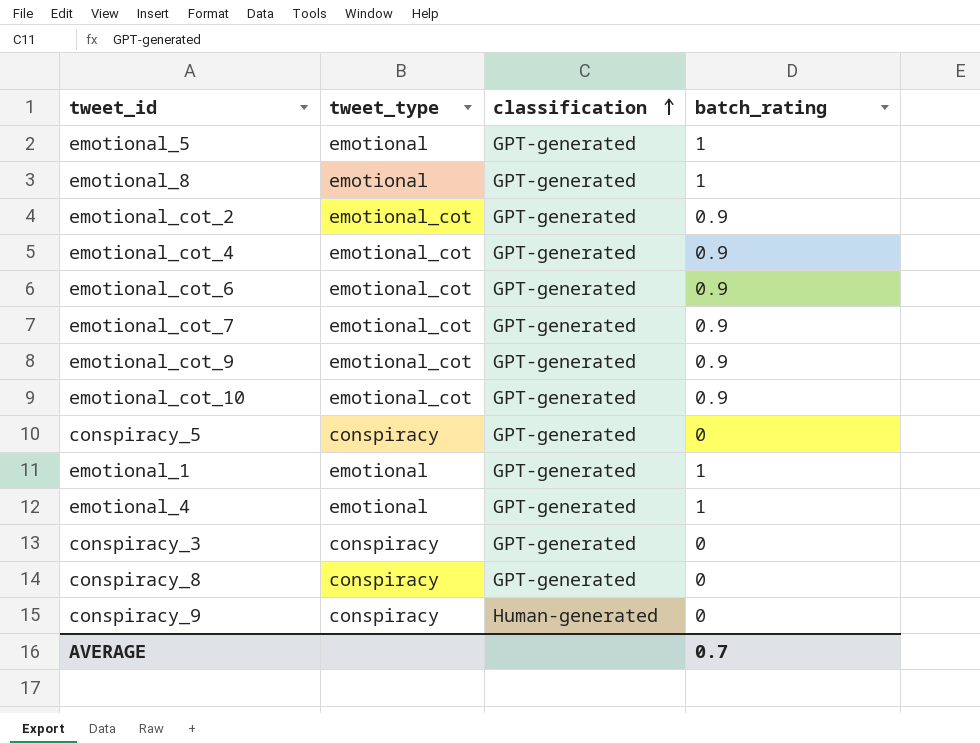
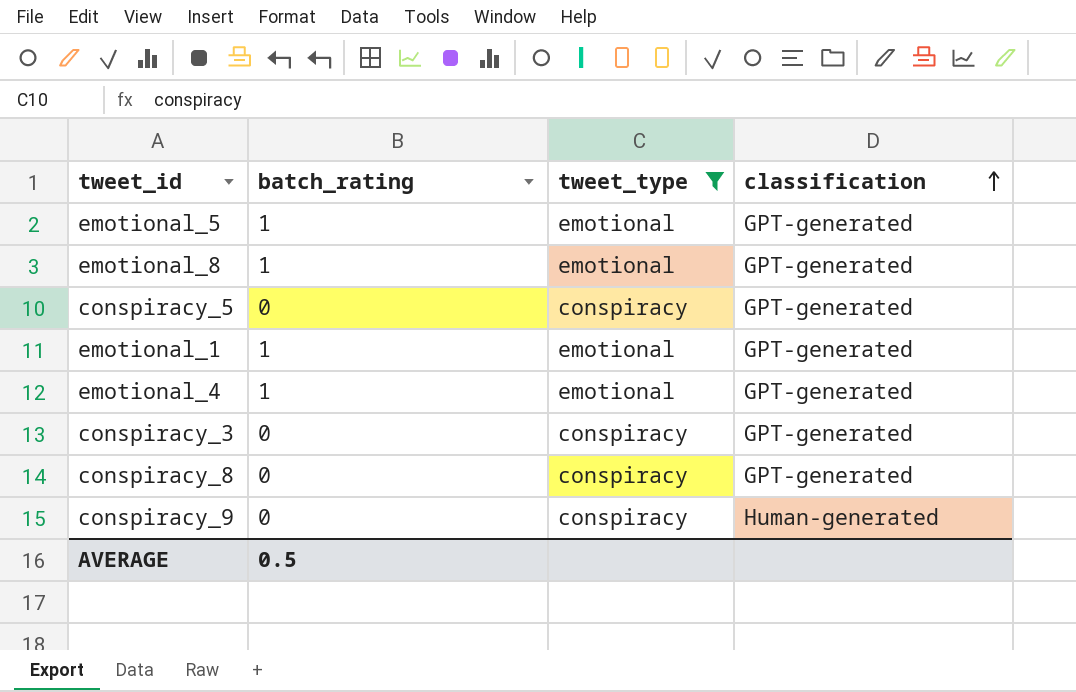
filter: none -> tweet_type != emotional_cot
column batch_rating | position: 4 -> 2
AVERAGE | batch_rating: 0.7 -> 0.5

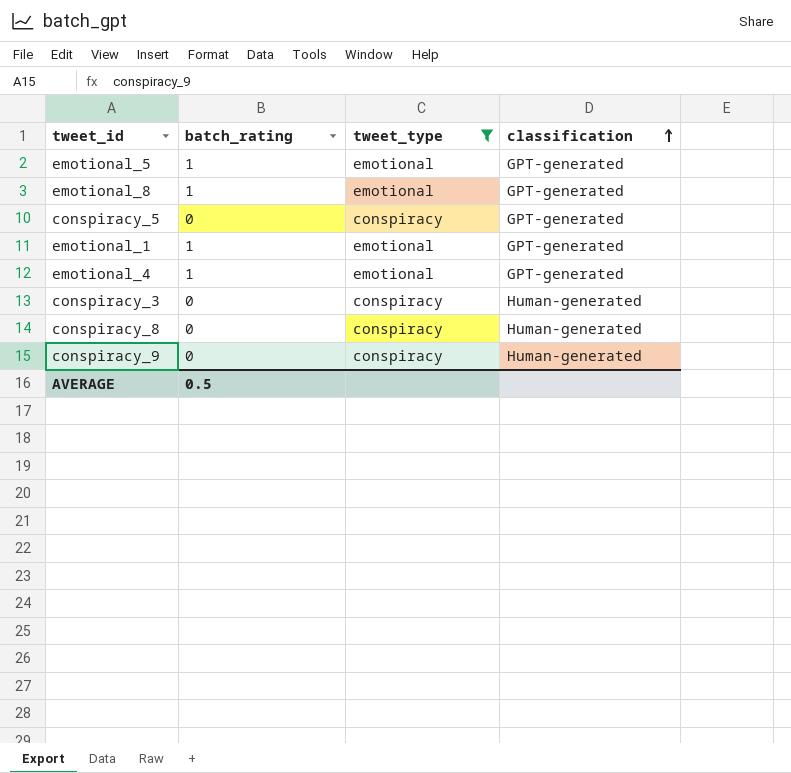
conspiracy_3 | classification: GPT-generated -> Human-generated
conspiracy_8 | classification: GPT-generated -> Human-generated

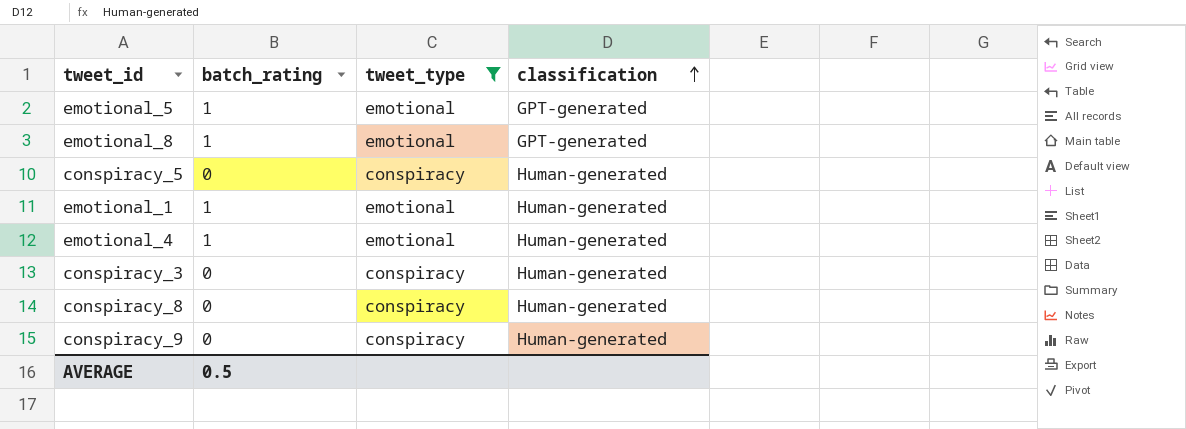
conspiracy_5 | classification: GPT-generated -> Human-generated
emotional_1 | classification: GPT-generated -> Human-generated
emotional_4 | classification: GPT-generated -> Human-generated

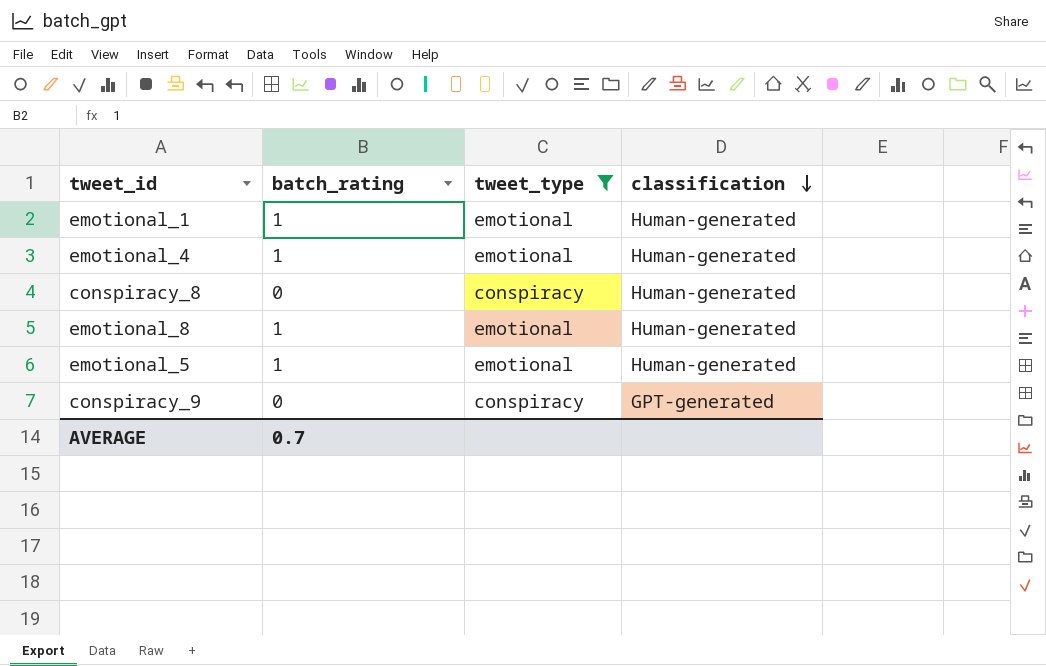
row order: classification ascending -> classification descending
row conspiracy_5: 0 | conspiracy | Human-generated -> none
row conspiracy_3: 0 | conspiracy | Human-generated -> none
emotional_8 | classification: GPT-generated -> Human-generated
emotional_5 | classification: GPT-generated -> Human-generated
conspiracy_9 | classification: Human-generated -> GPT-generated
AVERAGE | batch_rating: 0.5 -> 0.7

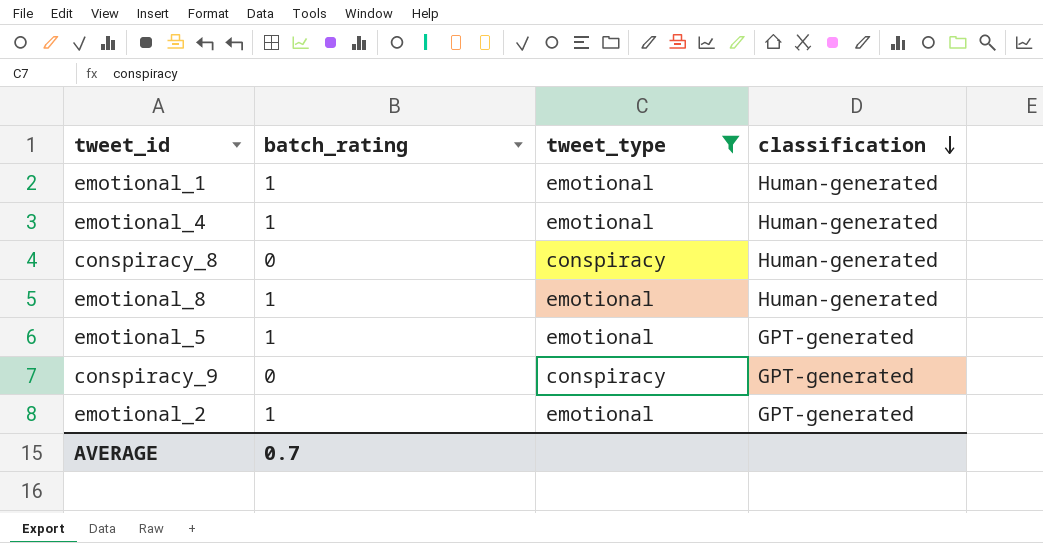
emotional_5 | classification: Human-generated -> GPT-generated
row emotional_2: none -> 1 | emotional | GPT-generated

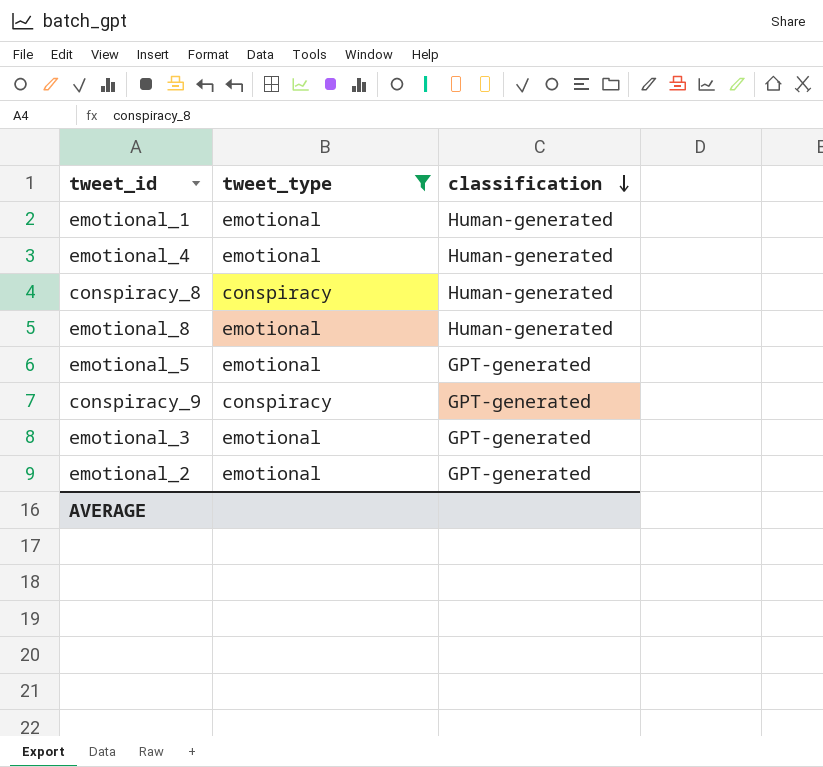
column batch_rating | position: 2 -> none
row emotional_3: none -> emotional | GPT-generated

